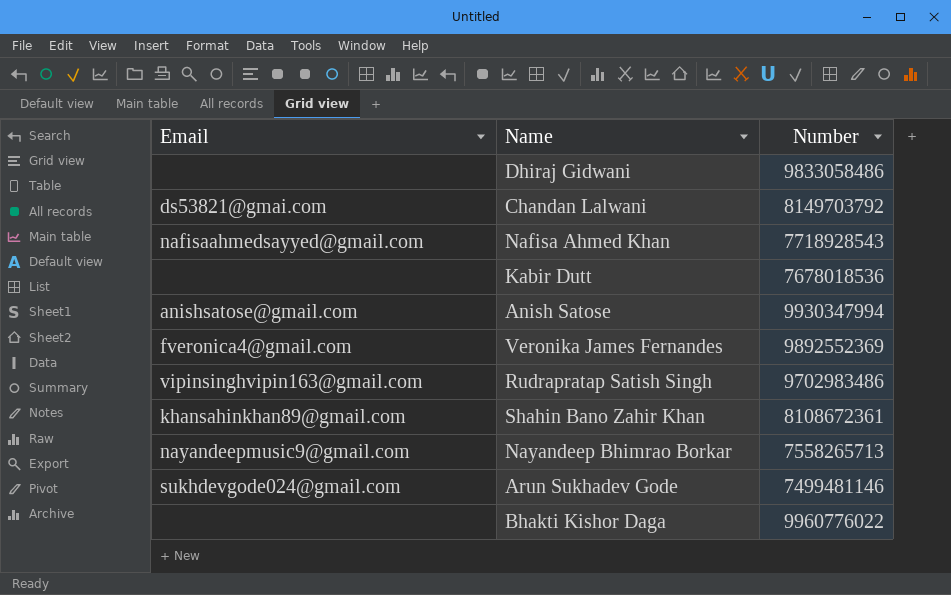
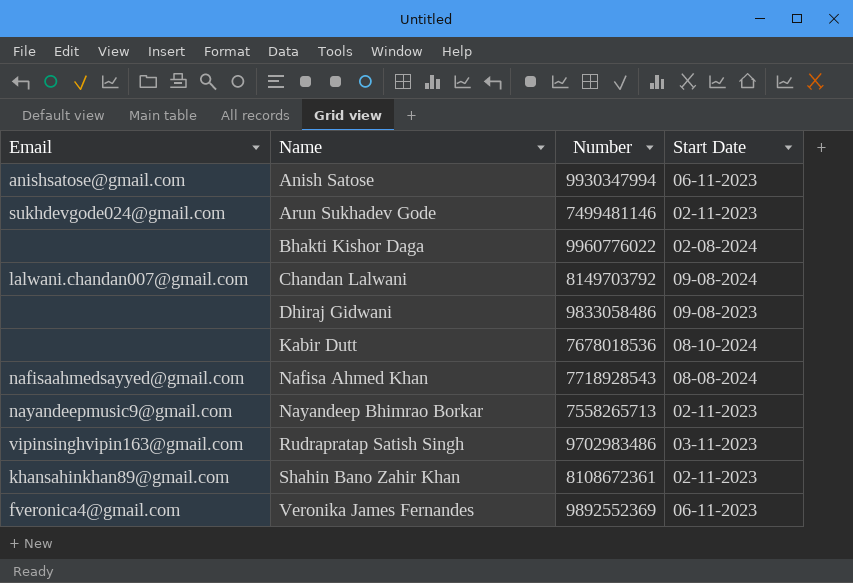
row order: none -> Name ascending
column Start Date | position: none -> 4
Chandan Lalwani | Email: ds53821@gmai.com -> lalwani.chandan007@gmail.com

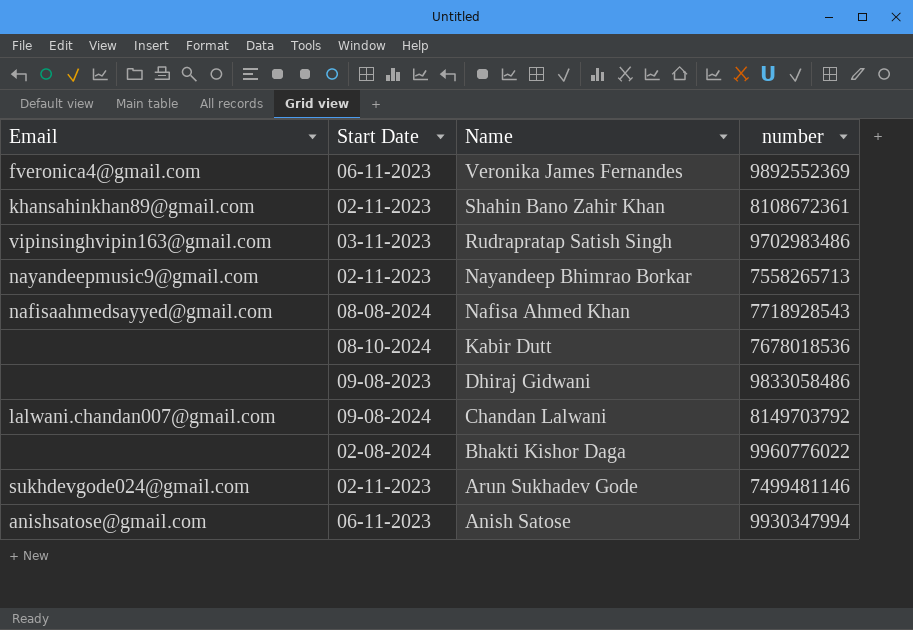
row order: Name ascending -> Name descending
column Start Date | position: 4 -> 2
column name: Number -> number

